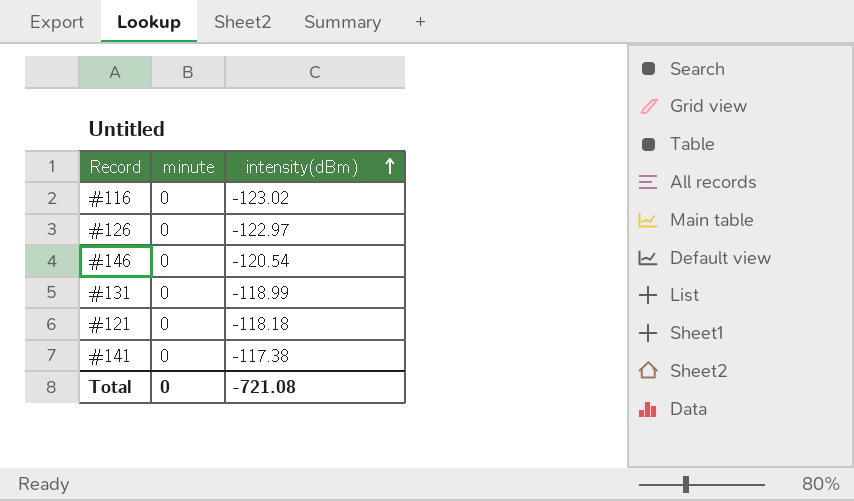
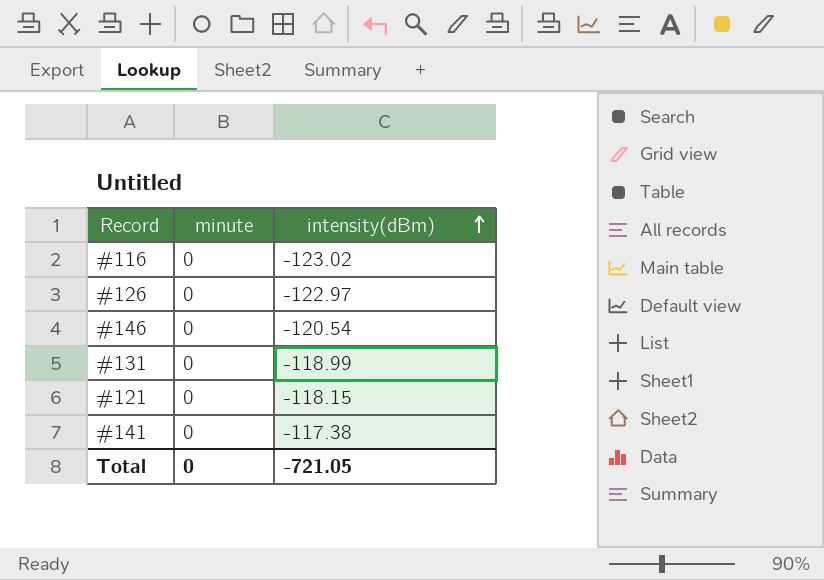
#121 | intensity(dBm): -118.18 -> -118.15
Total | intensity(dBm): -721.08 -> -721.05

